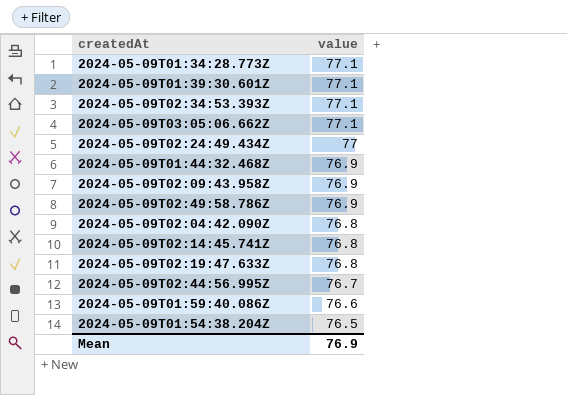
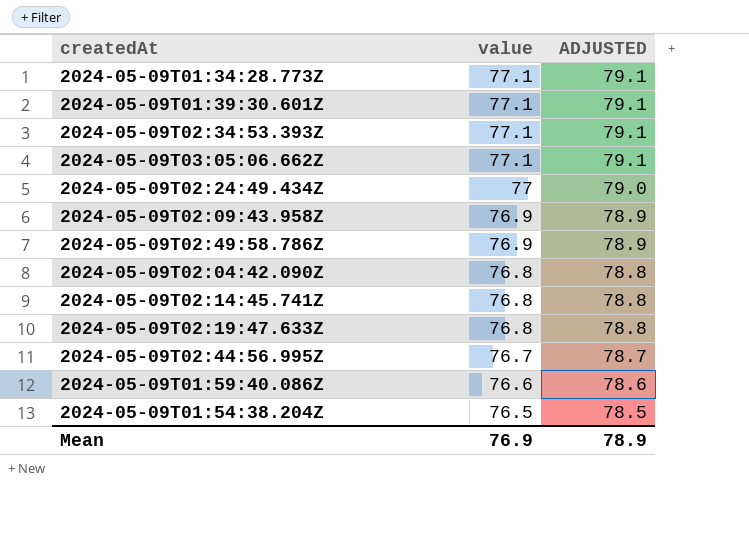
column ADJUSTED | formula: none -> [value] + 2
row 2024-05-09T01:44:32.468Z: 76.9 -> none

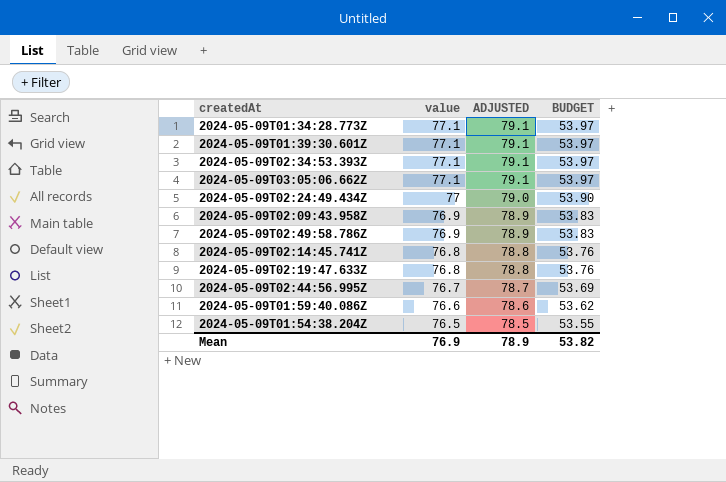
column BUDGET | formula: none -> [value] * 0.7
row 2024-05-09T02:04:42.090Z: 76.8 | 78.8 -> none

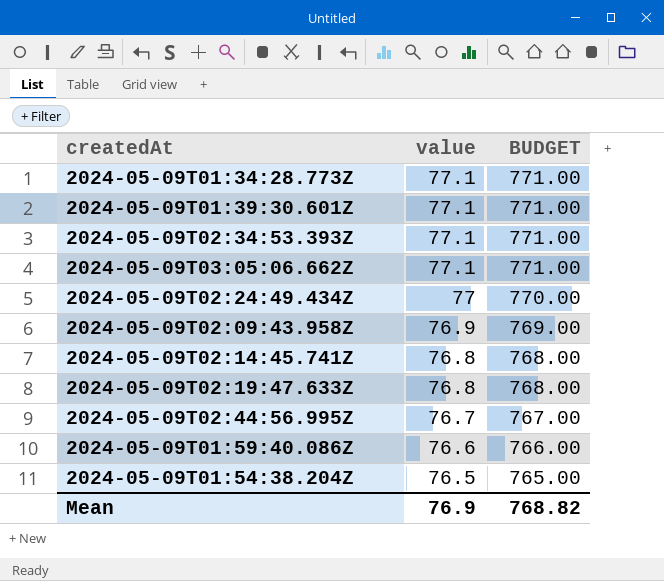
column ADJUSTED | formula: [value] + 2 -> none
column BUDGET | formula: [value] * 0.7 -> [value] * 10
row 2024-05-09T02:49:58.786Z: 76.9 | 78.9 | 53.83 -> none
Mean | BUDGET: 53.82 -> 768.82

